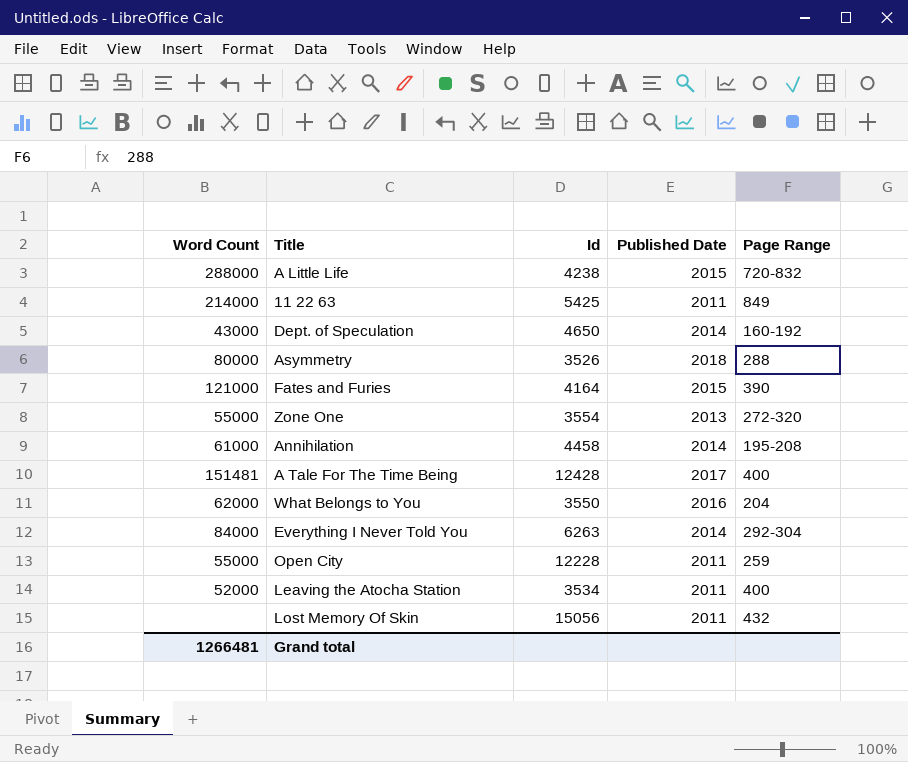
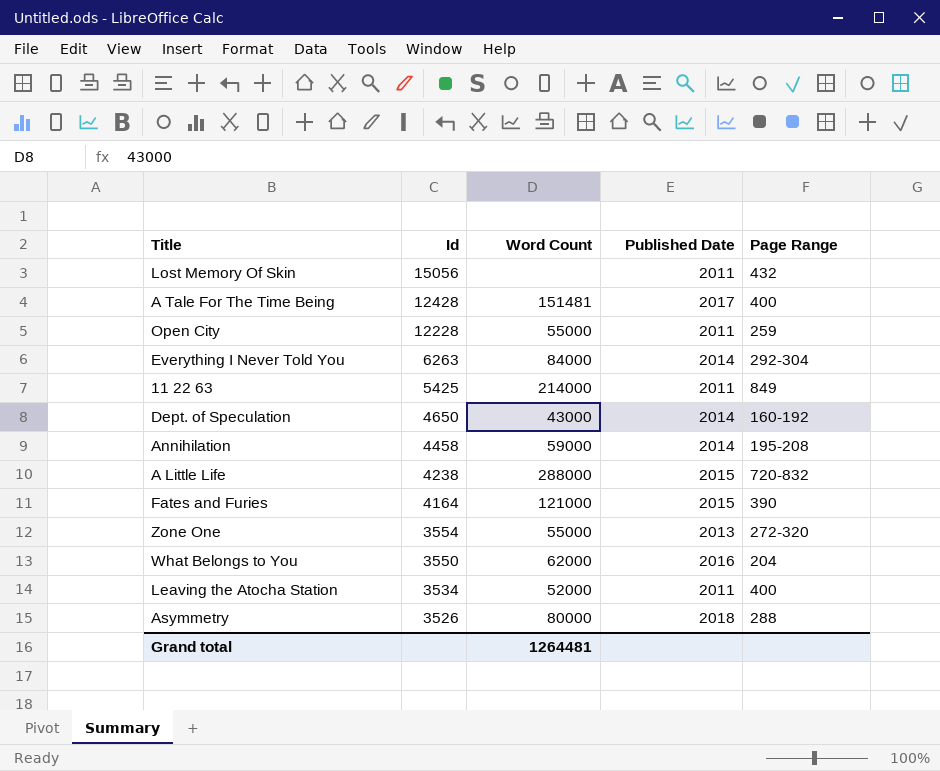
row order: none -> Id descending
column Word Count | position: 1 -> 3
Annihilation | Word Count: 61000 -> 59000
Grand total | Word Count: 1266481 -> 1264481

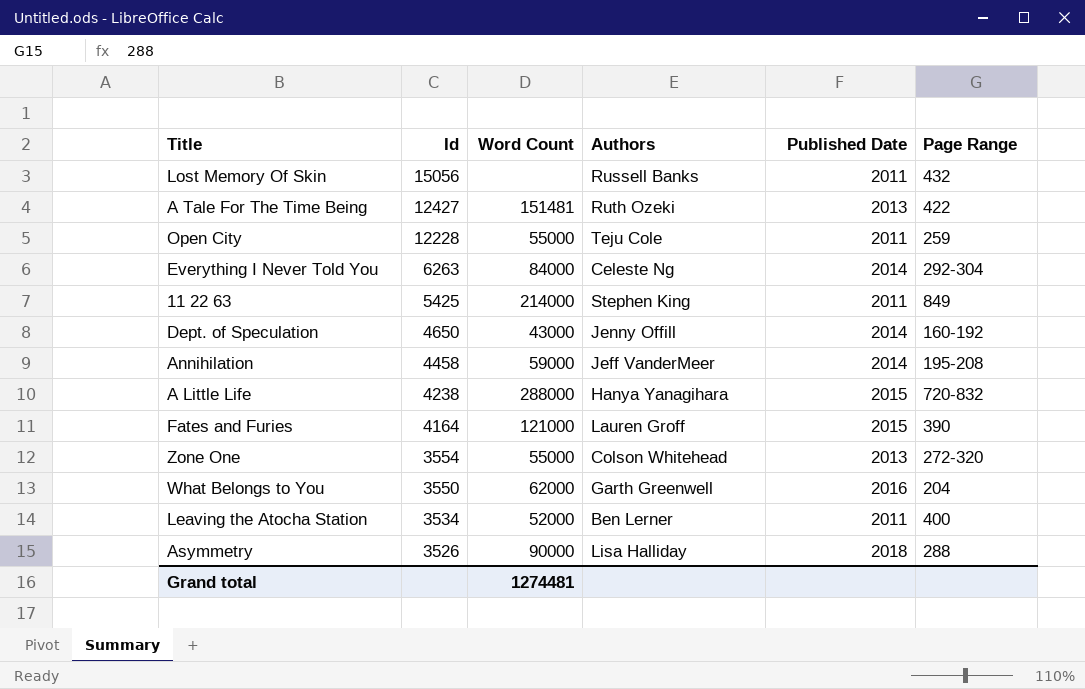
column Authors | position: none -> 4
A Tale For The Time Being | Id: 12428 -> 12427
A Tale For The Time Being | Published Date: 2017 -> 2013
A Tale For The Time Being | Page Range: 400 -> 422
Asymmetry | Word Count: 80000 -> 90000
Grand total | Word Count: 1264481 -> 1274481

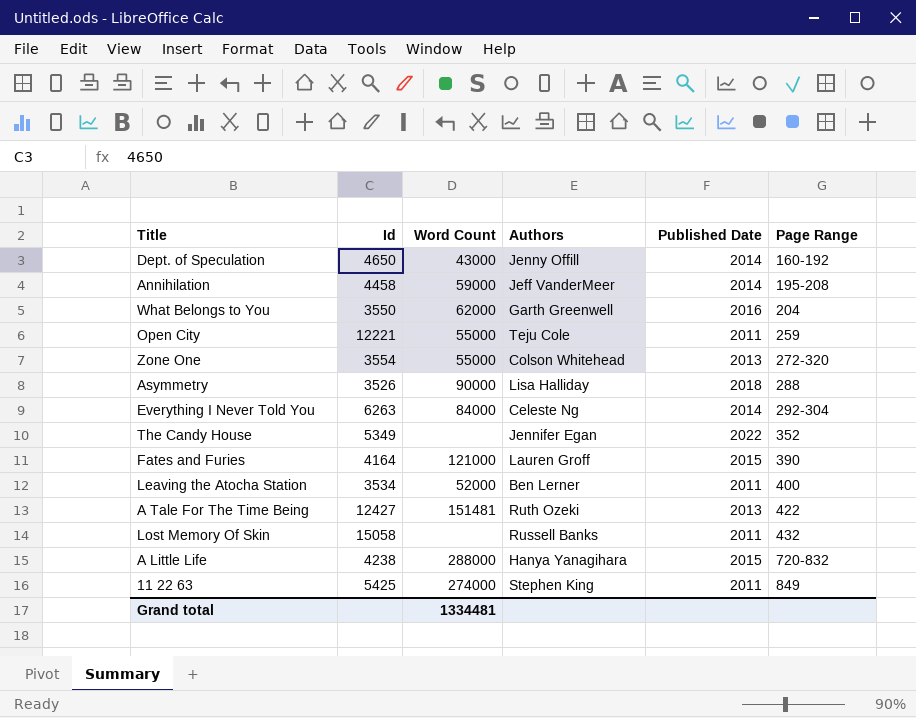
row order: Id descending -> Page Range ascending
Open City | Id: 12228 -> 12221
row The Candy House: none -> 5349 | none | Jennifer Egan | 2022 | 352
Lost Memory Of Skin | Id: 15056 -> 15058
11 22 63 | Word Count: 214000 -> 274000
Grand total | Word Count: 1274481 -> 1334481

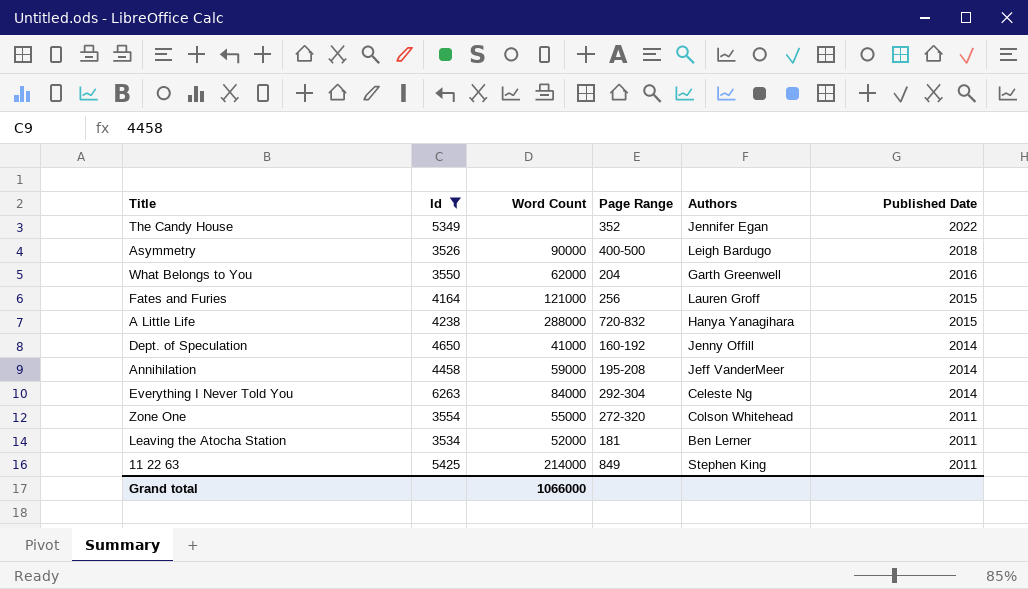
filter: none -> Id <= 6263
row order: Page Range ascending -> Published Date descending
column Page Range | position: 6 -> 4
Asymmetry | Page Range: 288 -> 400-500
Asymmetry | Authors: Lisa Halliday -> Leigh Bardugo
Fates and Furies | Page Range: 390 -> 256
Dept. of Speculation | Word Count: 43000 -> 41000
Zone One | Published Date: 2013 -> 2011
Leaving the Atocha Station | Page Range: 400 -> 181
11 22 63 | Word Count: 274000 -> 214000
Grand total | Word Count: 1334481 -> 1066000

